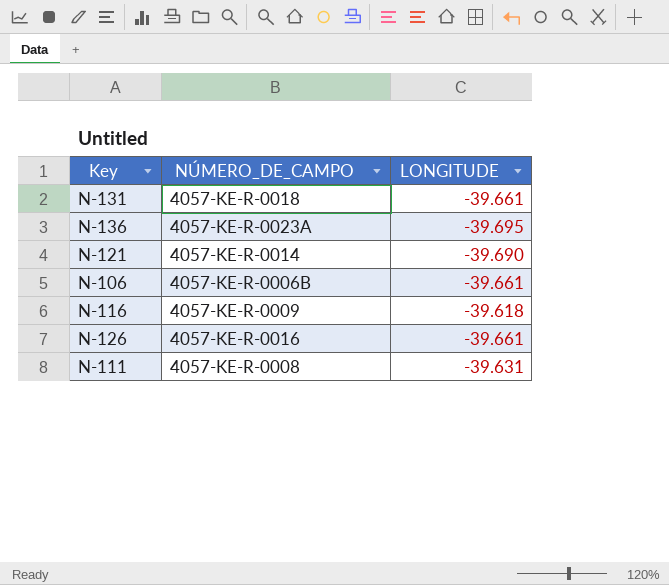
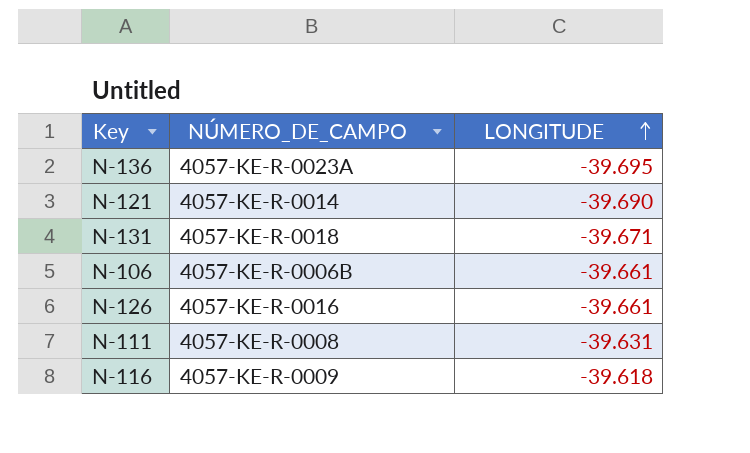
row order: none -> LONGITUDE ascending
N-131 | LONGITUDE: -39.661 -> -39.671

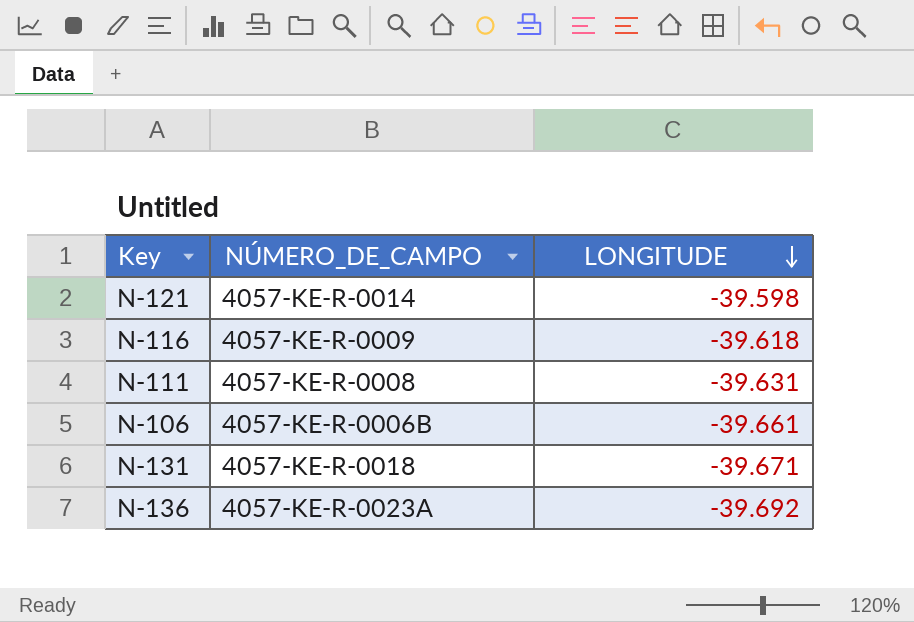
row order: LONGITUDE ascending -> LONGITUDE descending
row N-126: 4057-KE-R-0016 | -39.661 -> none
N-121 | LONGITUDE: -39.690 -> -39.598
N-136 | LONGITUDE: -39.695 -> -39.692

